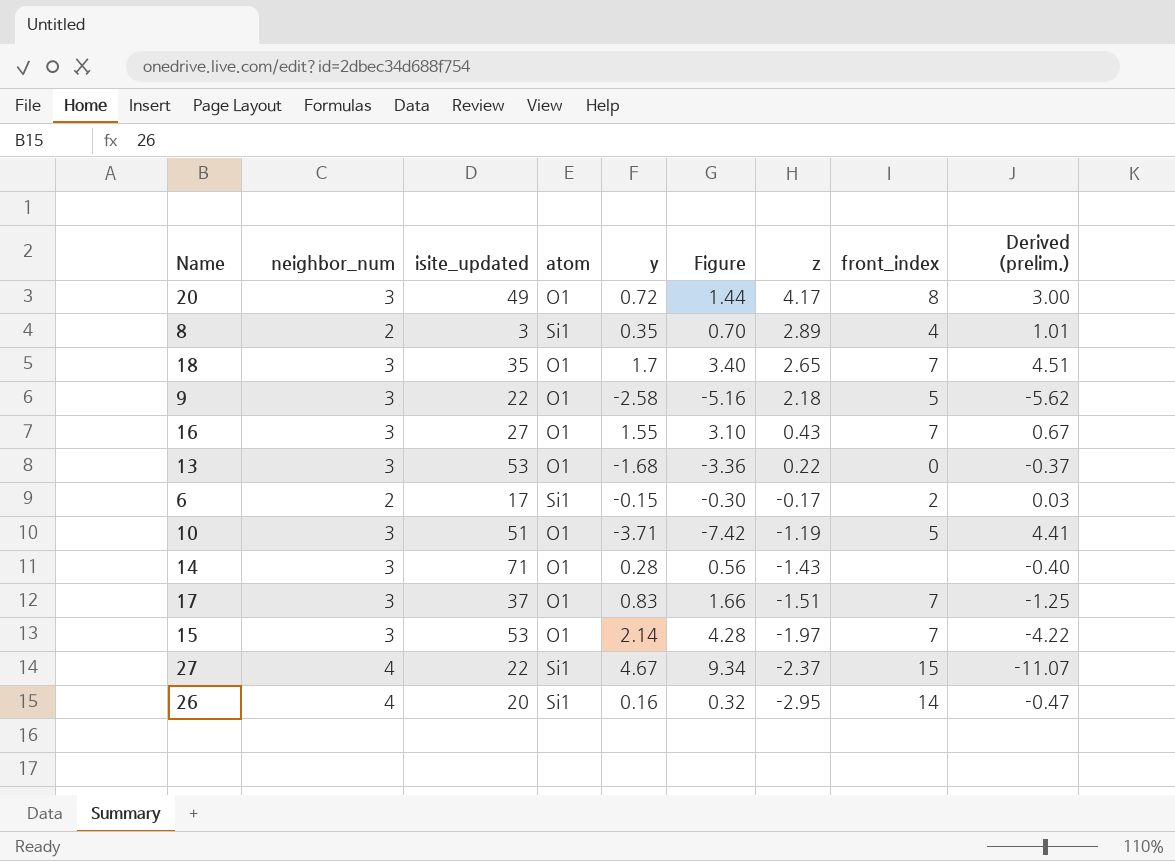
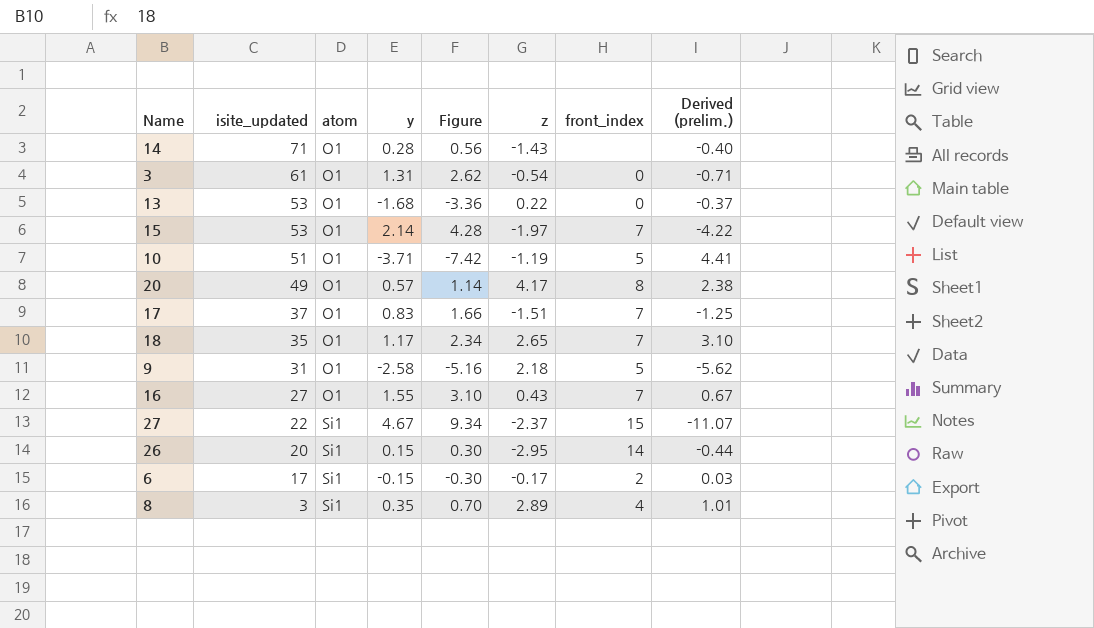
row order: z descending -> isite_updated descending
column neighbor_num | position: 2 -> none
row 3: none -> 61 | O1 | 1.31 | 2.62 | -0.54 | 0 | -0.71
20 | y: 0.72 -> 0.57
20 | Figure: 1.44 -> 1.14
20 | Derived (prelim.): 3.00 -> 2.38
18 | y: 1.7 -> 1.17
18 | Figure: 3.40 -> 2.34
18 | Derived (prelim.): 4.51 -> 3.10
9 | isite_updated: 22 -> 31
26 | y: 0.16 -> 0.15
26 | Figure: 0.32 -> 0.30
26 | Derived (prelim.): -0.47 -> -0.44

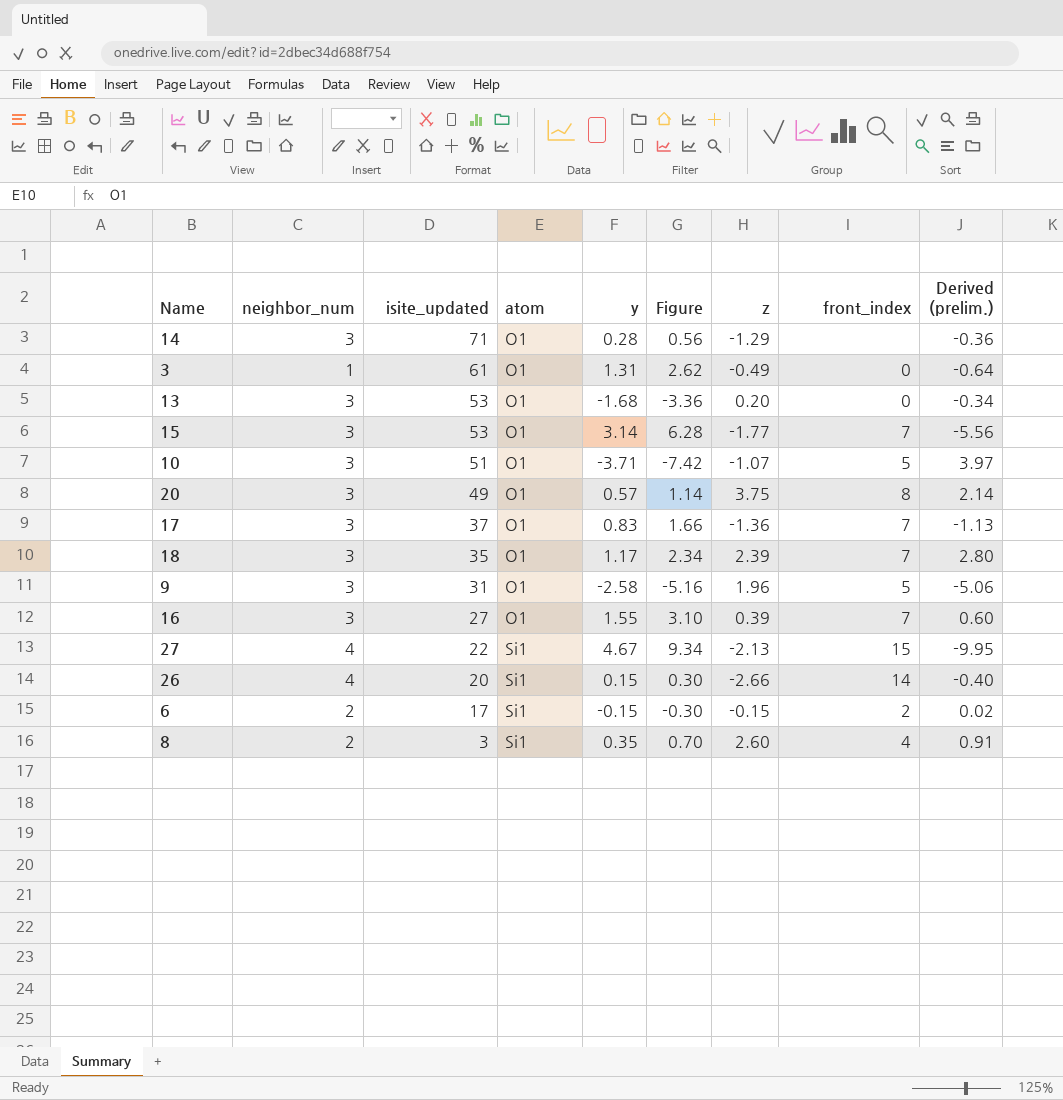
column neighbor_num | position: none -> 2
14 | z: -1.43 -> -1.29
14 | Derived (prelim.): -0.40 -> -0.36
3 | z: -0.54 -> -0.49
3 | Derived (prelim.): -0.71 -> -0.64
13 | z: 0.22 -> 0.20
13 | Derived (prelim.): -0.37 -> -0.34
15 | y: 2.14 -> 3.14
15 | Figure: 4.28 -> 6.28
15 | z: -1.97 -> -1.77
15 | Derived (prelim.): -4.22 -> -5.56
10 | z: -1.19 -> -1.07
10 | Derived (prelim.): 4.41 -> 3.97
20 | z: 4.17 -> 3.75
20 | Derived (prelim.): 2.38 -> 2.14
17 | z: -1.51 -> -1.36
17 | Derived (prelim.): -1.25 -> -1.13
18 | z: 2.65 -> 2.39
18 | Derived (prelim.): 3.10 -> 2.80
9 | z: 2.18 -> 1.96
9 | Derived (prelim.): -5.62 -> -5.06
16 | z: 0.43 -> 0.39
16 | Derived (prelim.): 0.67 -> 0.60
27 | z: -2.37 -> -2.13
27 | Derived (prelim.): -11.07 -> -9.95
26 | z: -2.95 -> -2.66
26 | Derived (prelim.): -0.44 -> -0.40
6 | z: -0.17 -> -0.15
6 | Derived (prelim.): 0.03 -> 0.02
8 | z: 2.89 -> 2.60
8 | Derived (prelim.): 1.01 -> 0.91

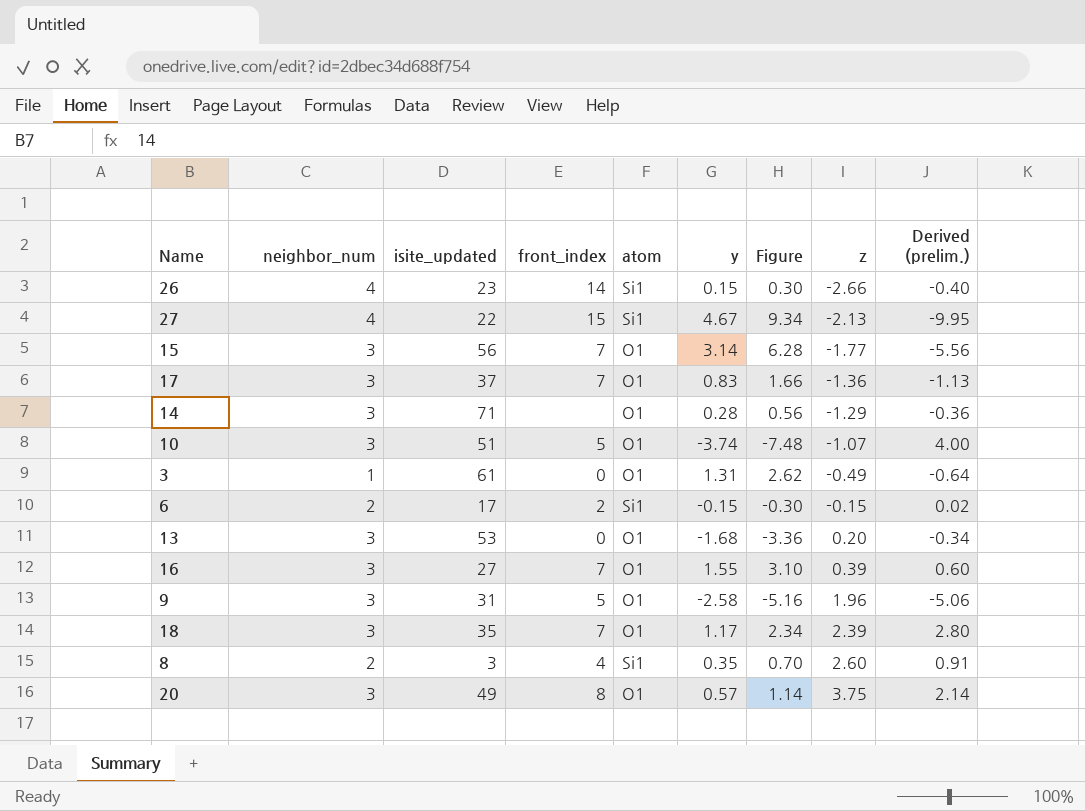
row order: isite_updated descending -> z ascending
column front_index | position: 8 -> 4
26 | isite_updated: 20 -> 23
15 | isite_updated: 53 -> 56
10 | y: -3.71 -> -3.74
10 | Figure: -7.42 -> -7.48
10 | Derived (prelim.): 3.97 -> 4.00

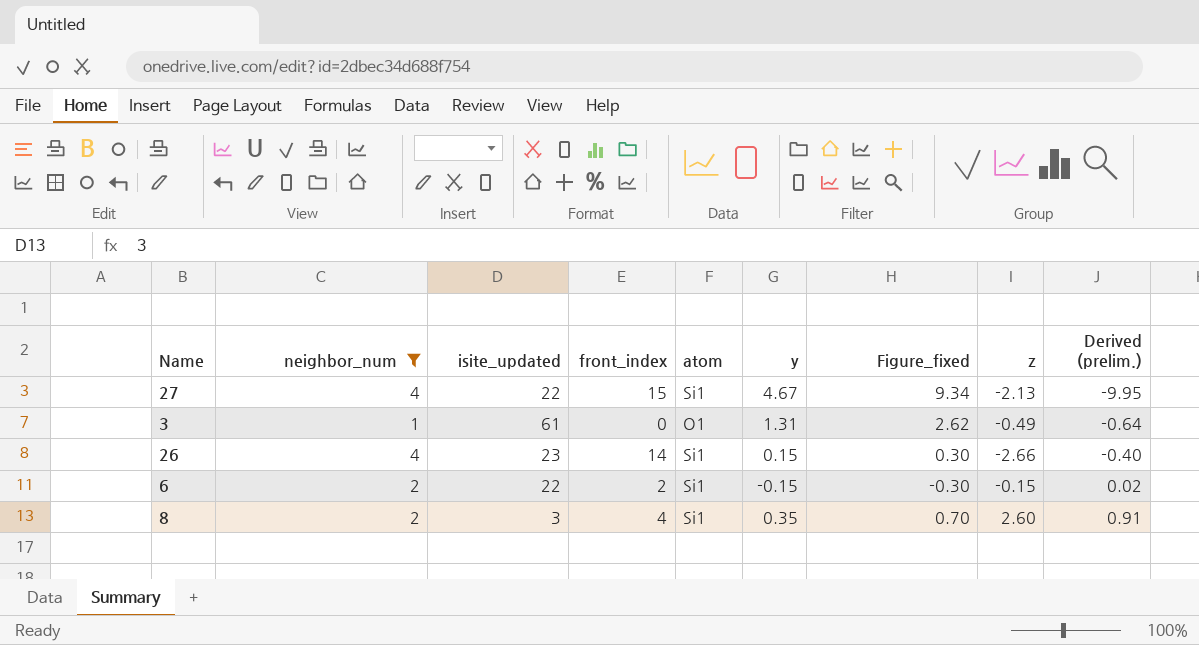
filter: none -> neighbor_num != 3
row order: z ascending -> Derived (prelim.) ascending
column name: Figure -> Figure_fixed
6 | isite_updated: 17 -> 22

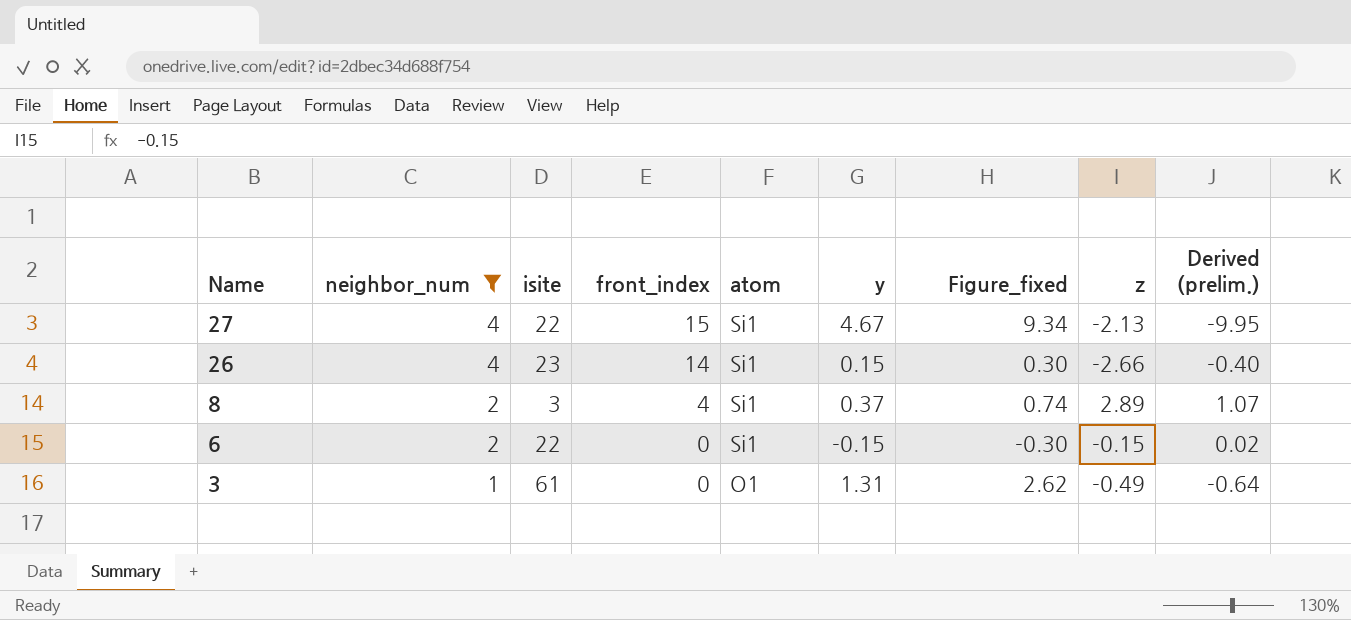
row order: Derived (prelim.) ascending -> Name descending
column name: isite_updated -> isite
8 | y: 0.35 -> 0.37
8 | Figure_fixed: 0.70 -> 0.74
8 | z: 2.60 -> 2.89
8 | Derived (prelim.): 0.91 -> 1.07
6 | front_index: 2 -> 0

